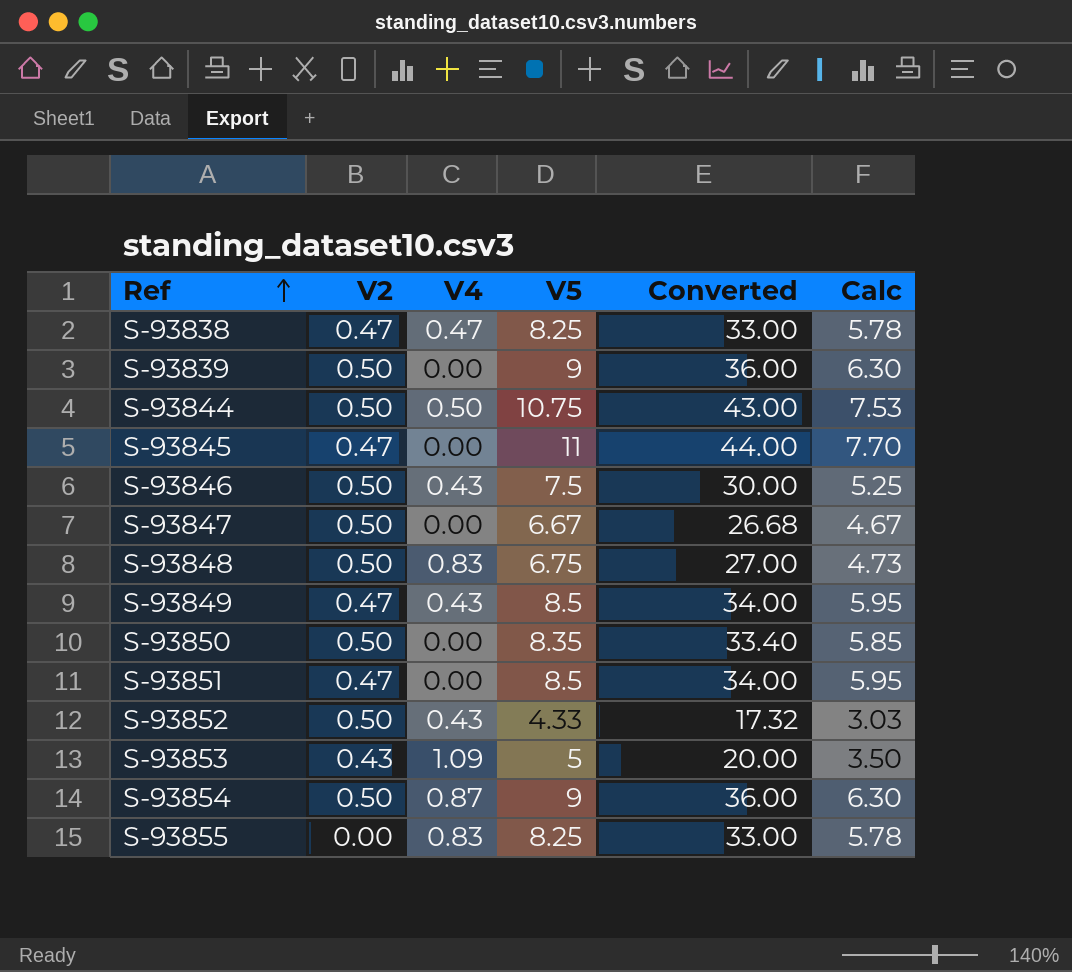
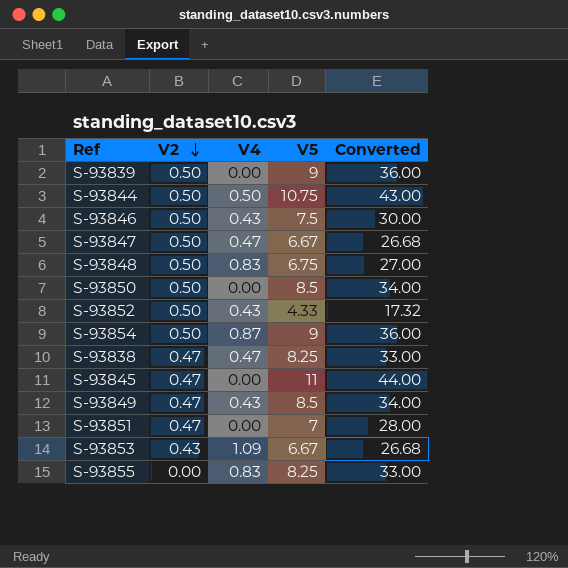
row order: Ref ascending -> V2 descending
column Calc | formula: [V5] * 0.7 -> none
S-93847 | V4: 0.00 -> 0.47
S-93850 | V5: 8.35 -> 8.5
S-93850 | Converted: 33.40 -> 34.00
S-93851 | V5: 8.5 -> 7
S-93851 | Converted: 34.00 -> 28.00
S-93853 | V5: 5 -> 6.67
S-93853 | Converted: 20.00 -> 26.68

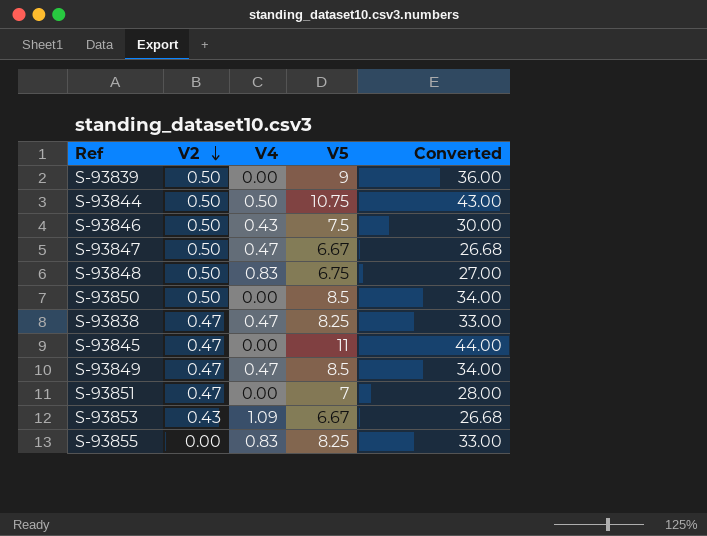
row S-93852: 0.50 | 0.43 | 4.33 | 17.32 -> none
row S-93854: 0.50 | 0.87 | 9 | 36.00 -> none
S-93849 | V4: 0.43 -> 0.47

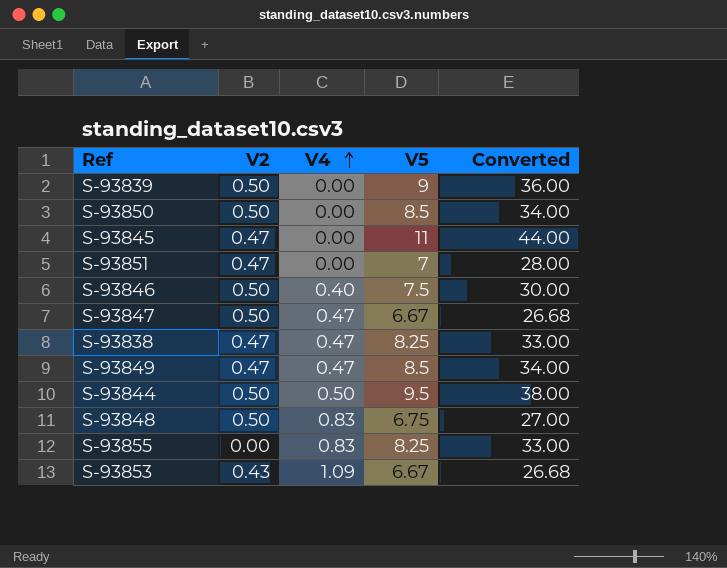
row order: V2 descending -> V4 ascending
S-93846 | V4: 0.43 -> 0.40
S-93844 | V5: 10.75 -> 9.5
S-93844 | Converted: 43.00 -> 38.00

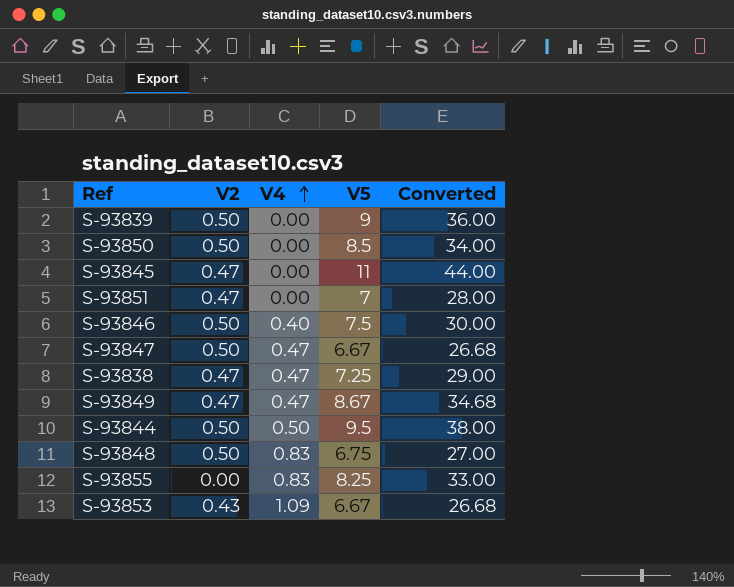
S-93838 | V5: 8.25 -> 7.25
S-93838 | Converted: 33.00 -> 29.00
S-93849 | V5: 8.5 -> 8.67
S-93849 | Converted: 34.00 -> 34.68

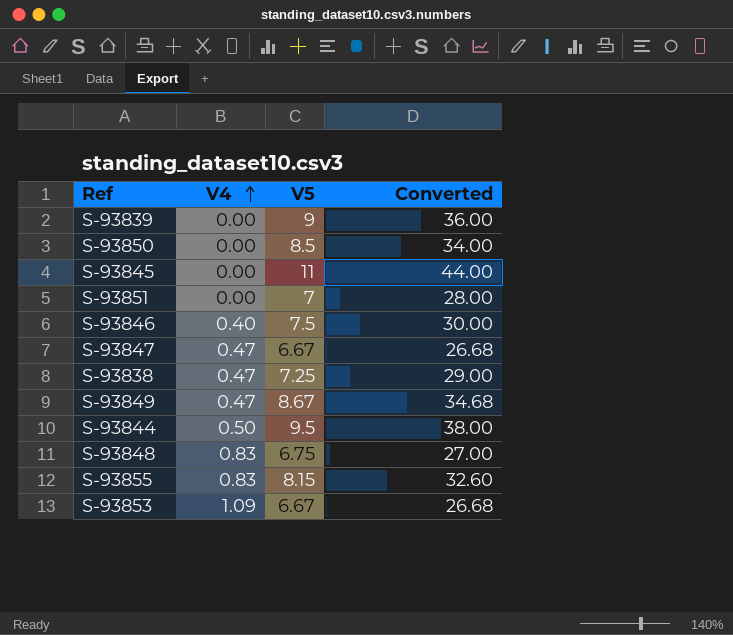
column V2 | position: 2 -> none
S-93855 | V5: 8.25 -> 8.15
S-93855 | Converted: 33.00 -> 32.60

